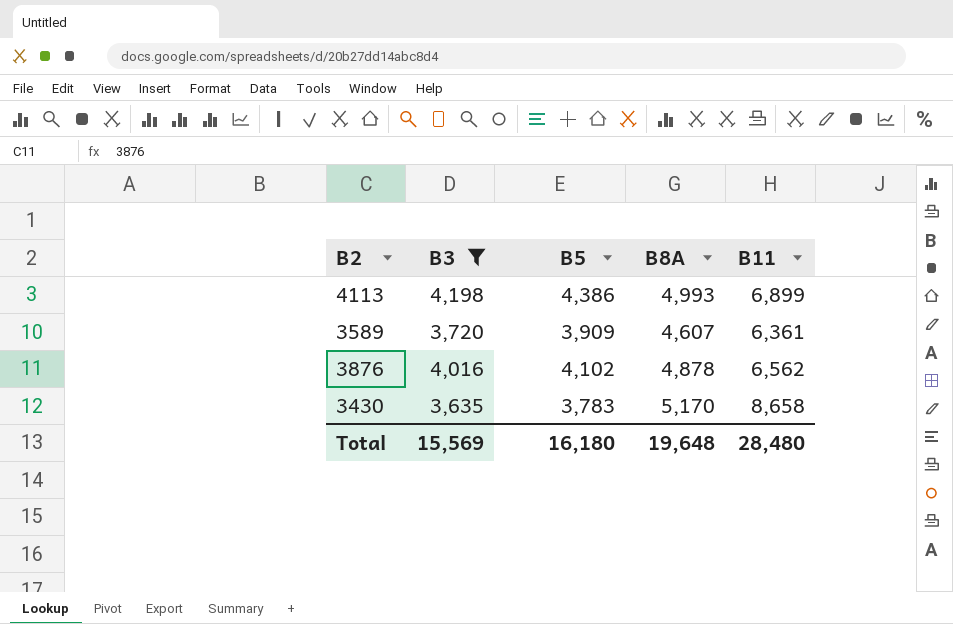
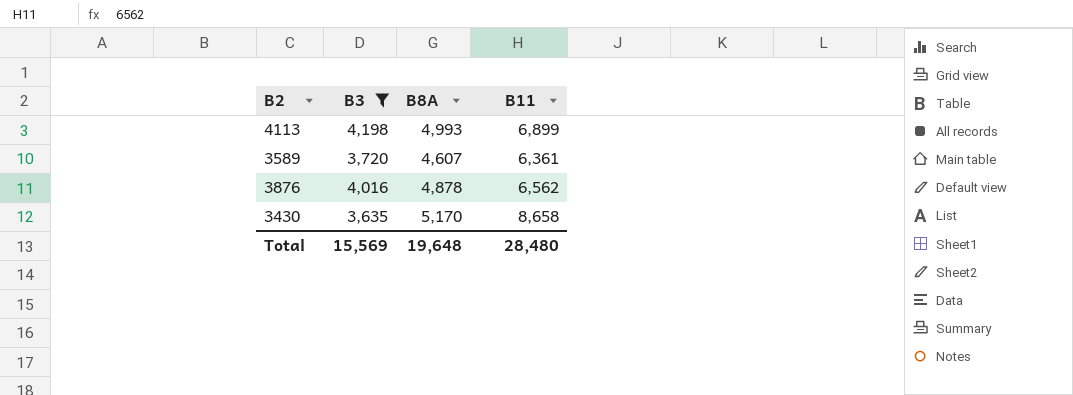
column B5 | position: 3 -> none

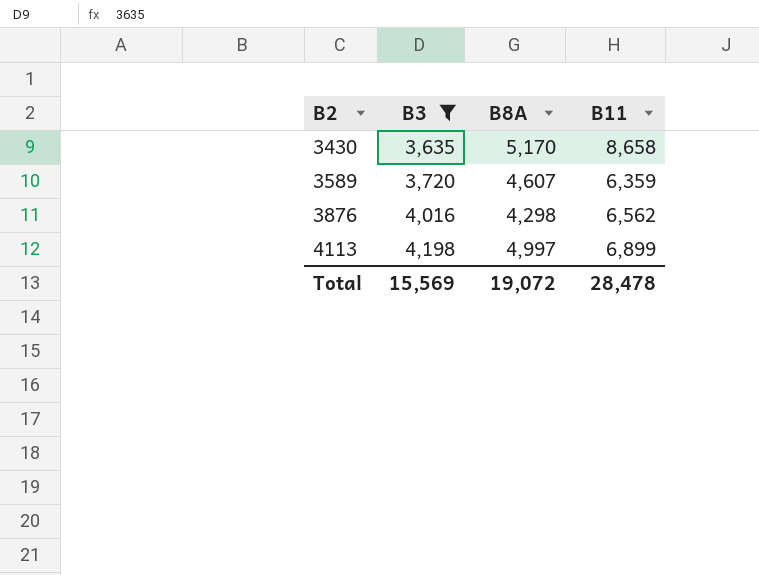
row order: none -> B2 ascending
3589 | B11: 6,361 -> 6,359
3876 | B8A: 4,878 -> 4,298
4113 | B8A: 4,993 -> 4,997
Total | B8A: 19,648 -> 19,072
Total | B11: 28,480 -> 28,478

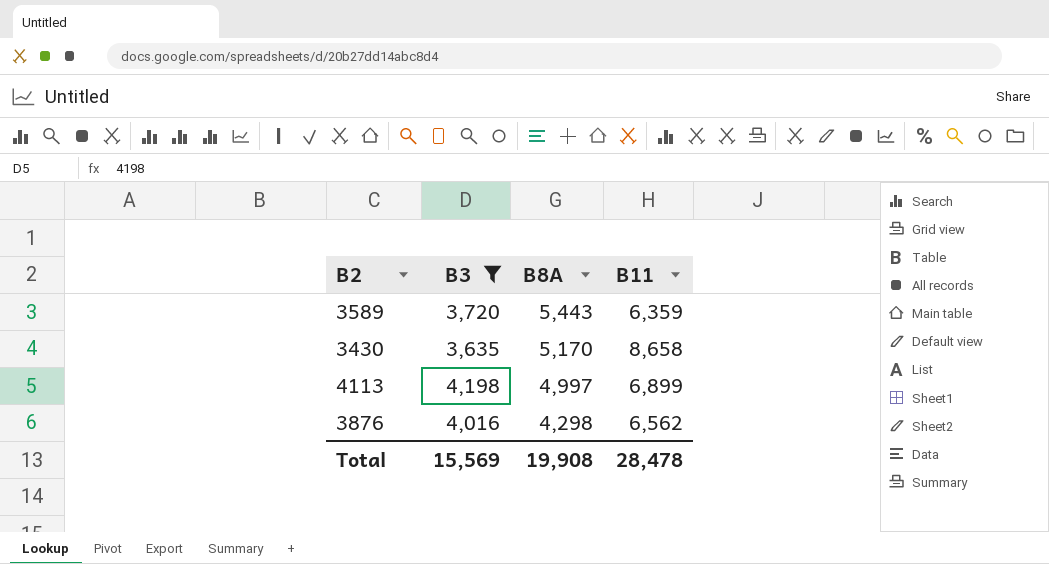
row order: B2 ascending -> B8A descending
3589 | B8A: 4,607 -> 5,443
Total | B8A: 19,072 -> 19,908

